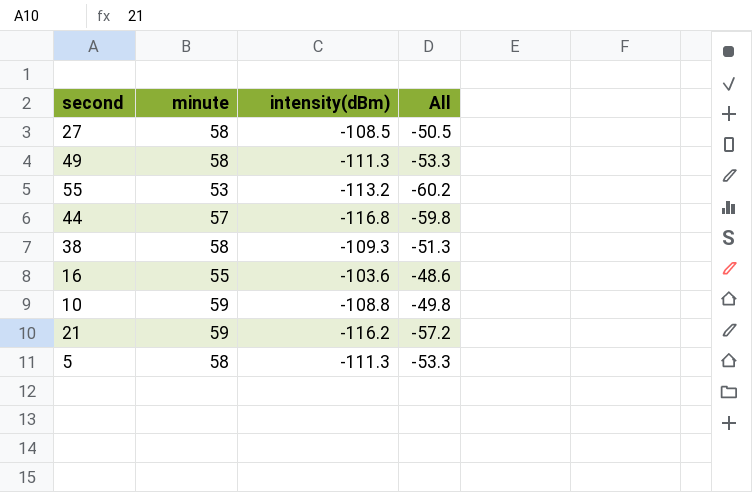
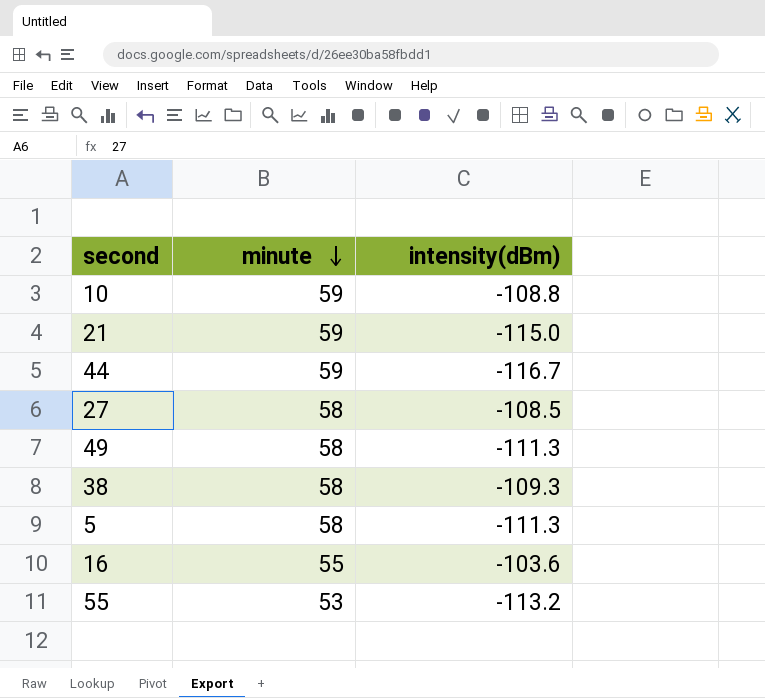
row order: none -> minute descending
column All | formula: [minute] + [intensity(dBm)] -> none
21 | intensity(dBm): -116.2 -> -115.0
44 | minute: 57 -> 59
44 | intensity(dBm): -116.8 -> -116.7

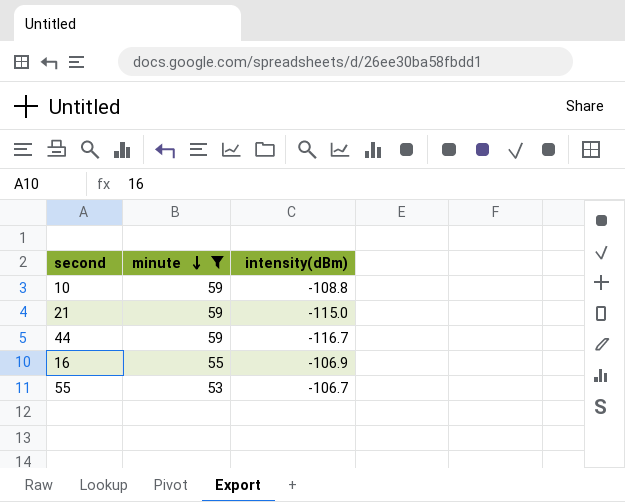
filter: none -> minute != 58
16 | intensity(dBm): -103.6 -> -106.9
55 | intensity(dBm): -113.2 -> -106.7

